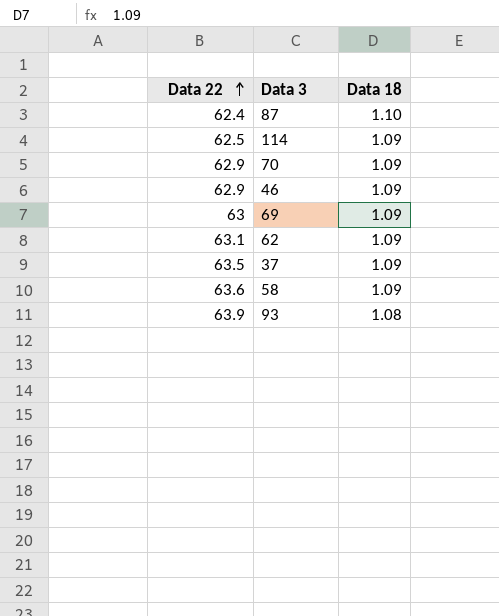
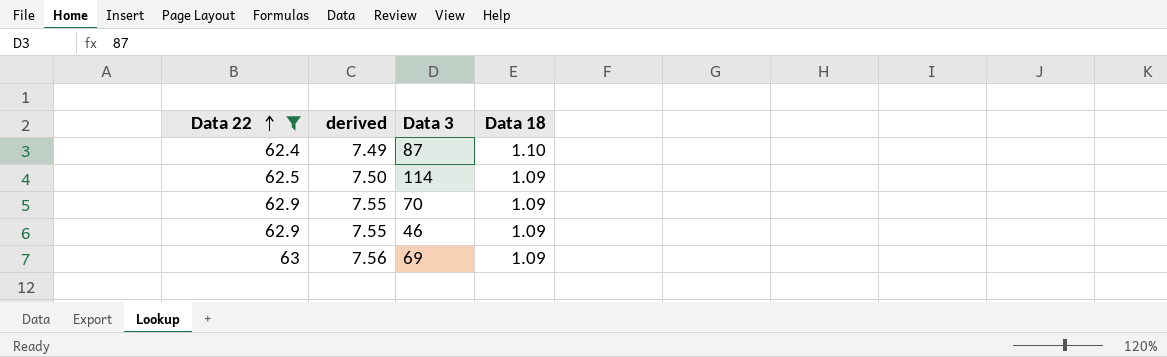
filter: none -> Data 22 <= 63
column derived | formula: none -> [Data 22] * 0.12

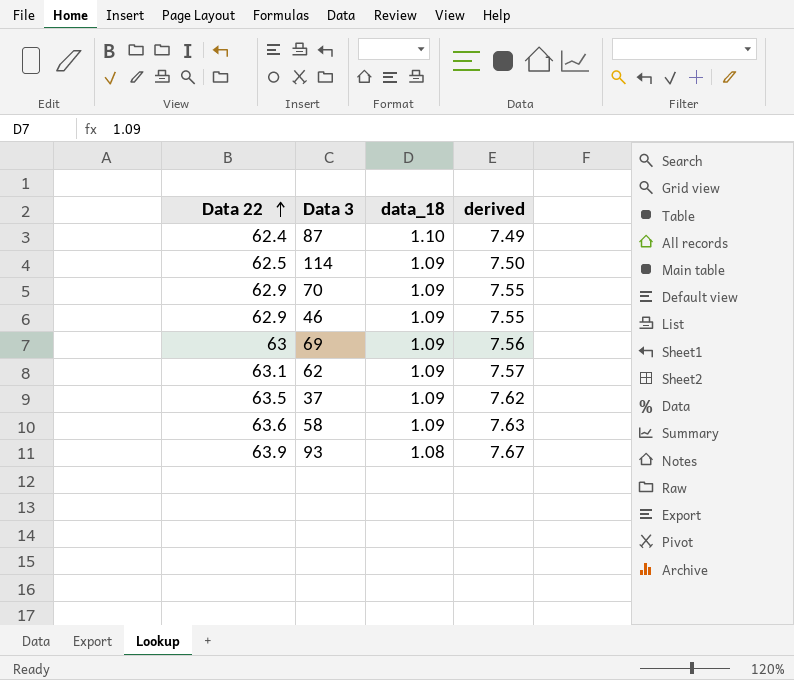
filter: Data 22 <= 63 -> none
column name: Data 18 -> data_18
column derived | position: 2 -> 4

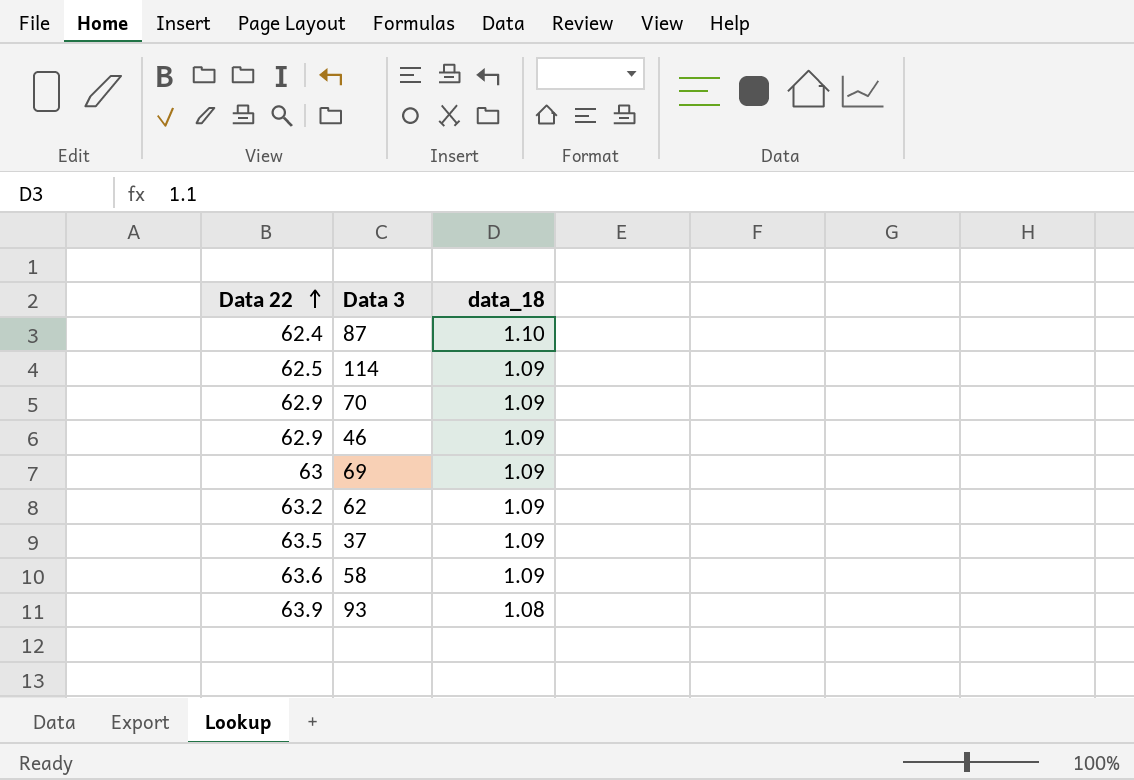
column derived | formula: [Data 22] * 0.12 -> none
62 | Data 22: 63.1 -> 63.2

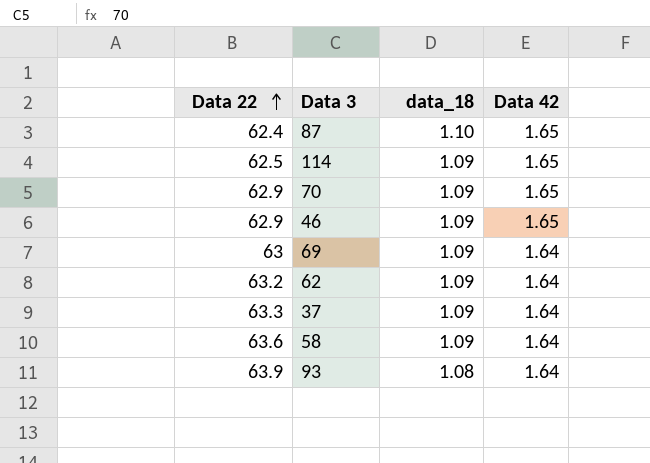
column Data 42 | position: none -> 4
37 | Data 22: 63.5 -> 63.3

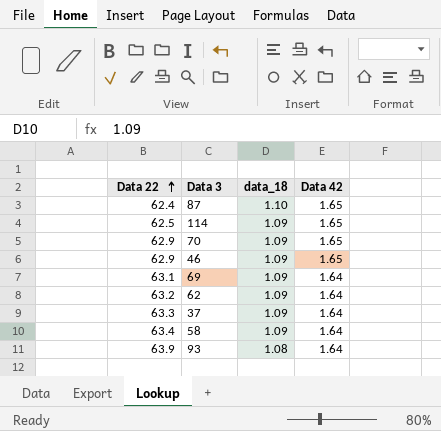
69 | Data 22: 63 -> 63.1
58 | Data 22: 63.6 -> 63.4

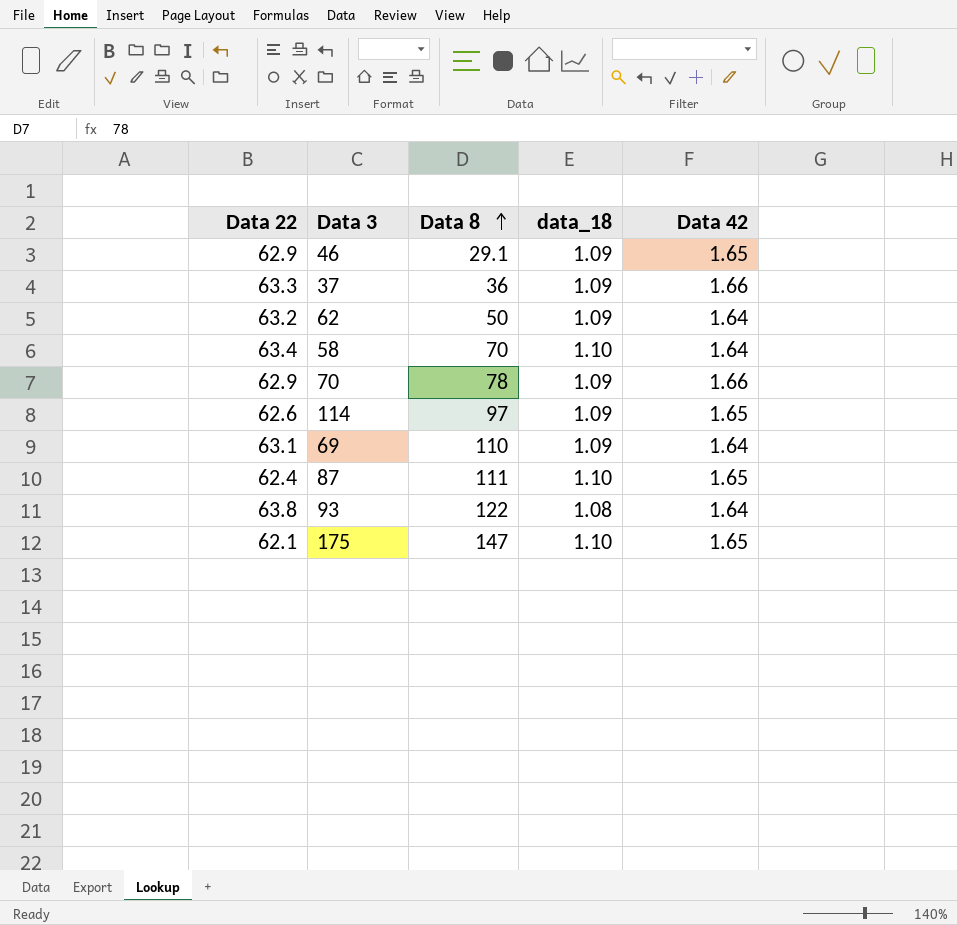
row order: Data 22 ascending -> Data 8 ascending
column Data 8 | position: none -> 3
37 | Data 42: 1.64 -> 1.66
58 | data_18: 1.09 -> 1.10
70 | Data 42: 1.65 -> 1.66
114 | Data 22: 62.5 -> 62.6
93 | Data 22: 63.9 -> 63.8
row 175: none -> 62.1 | 147 | 1.10 | 1.65

